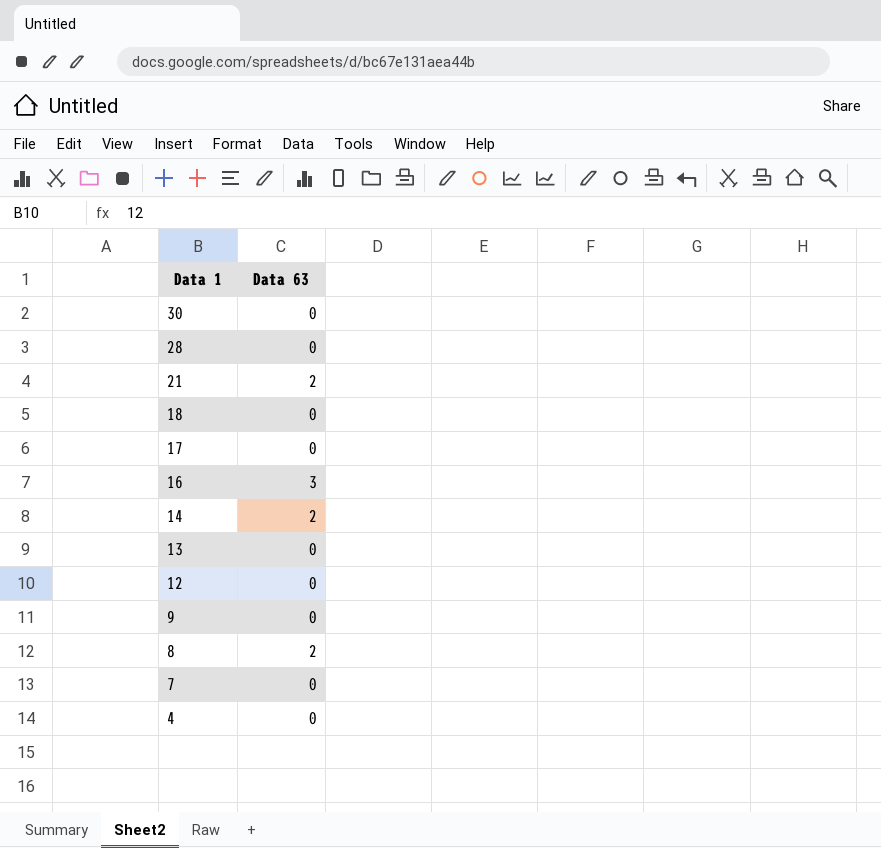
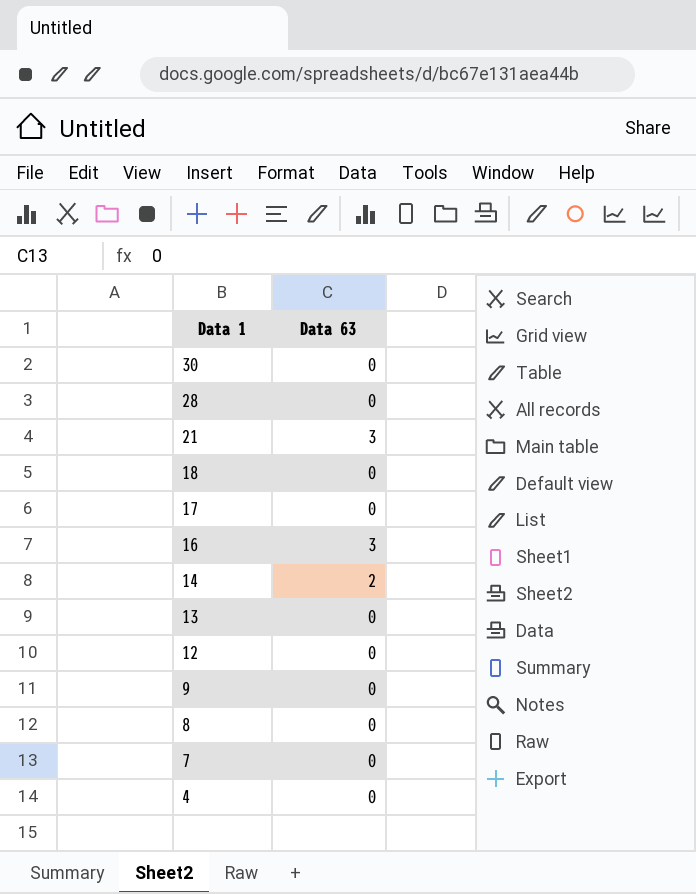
21 | Data 63: 2 -> 3
8 | Data 63: 2 -> 0

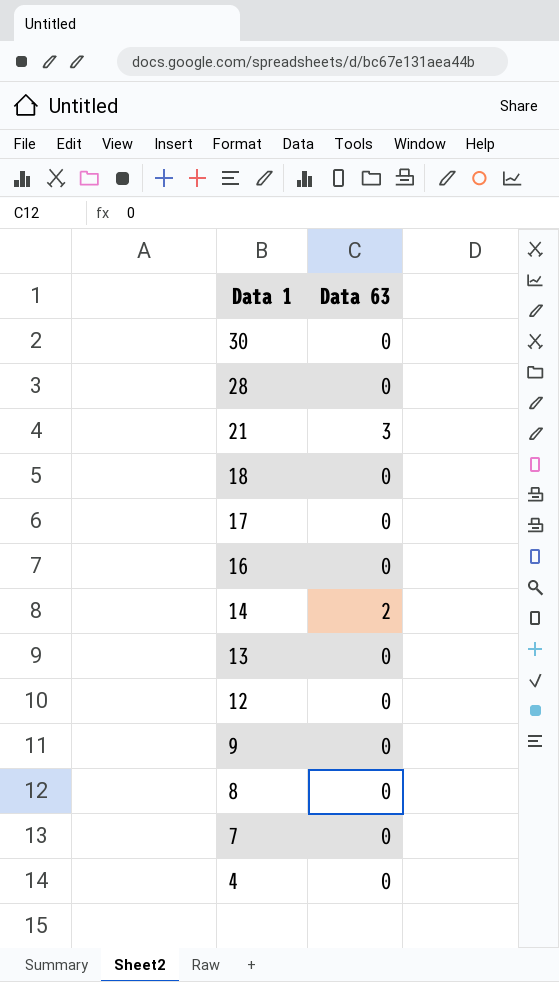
16 | Data 63: 3 -> 0

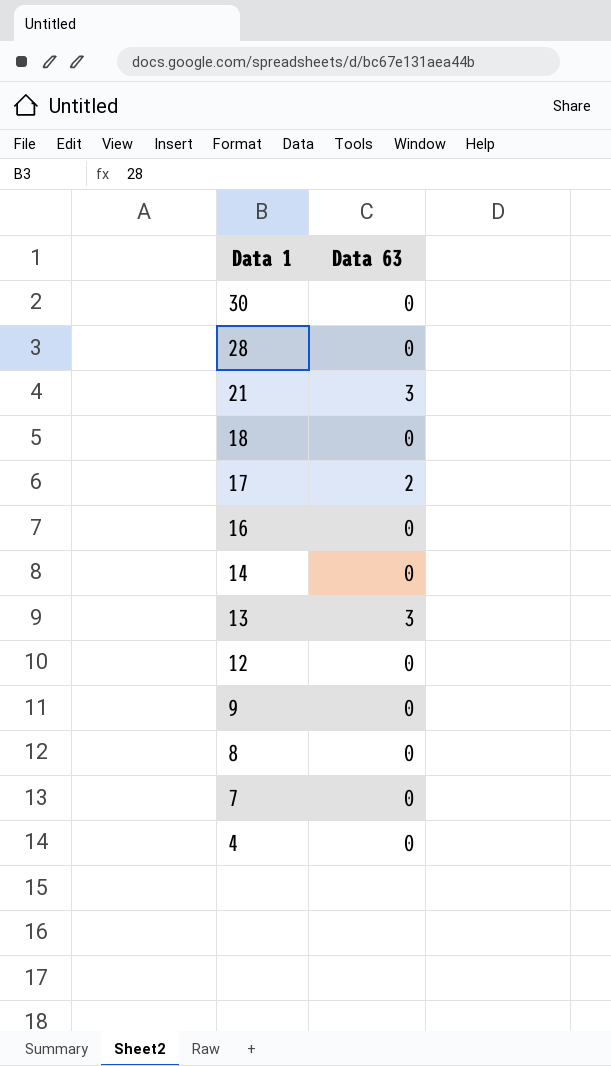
17 | Data 63: 0 -> 2
14 | Data 63: 2 -> 0
13 | Data 63: 0 -> 3

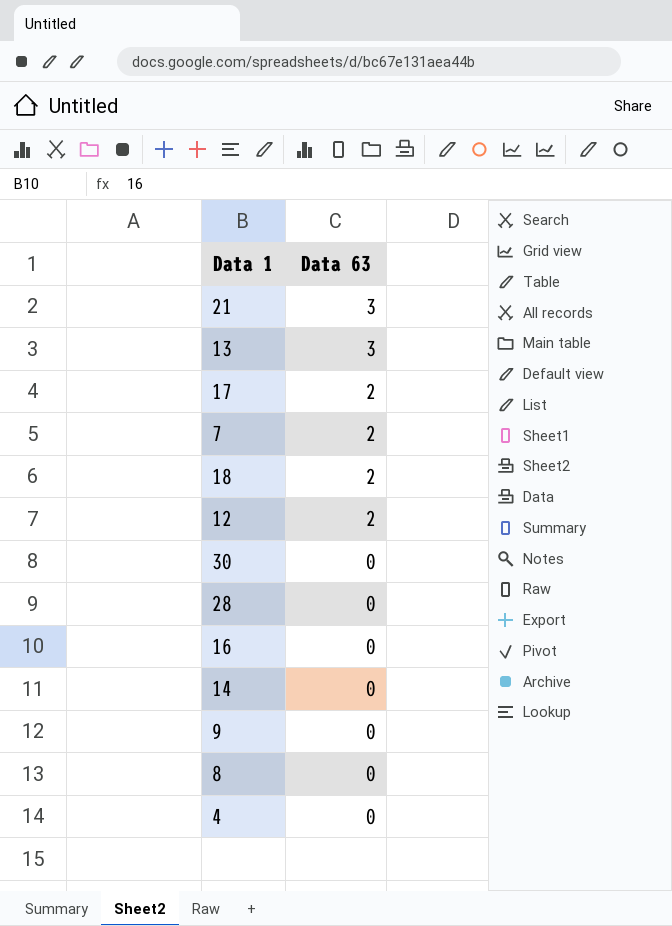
row order: Data 1 descending -> Data 63 descending
7 | Data 63: 0 -> 2
18 | Data 63: 0 -> 2
12 | Data 63: 0 -> 2

